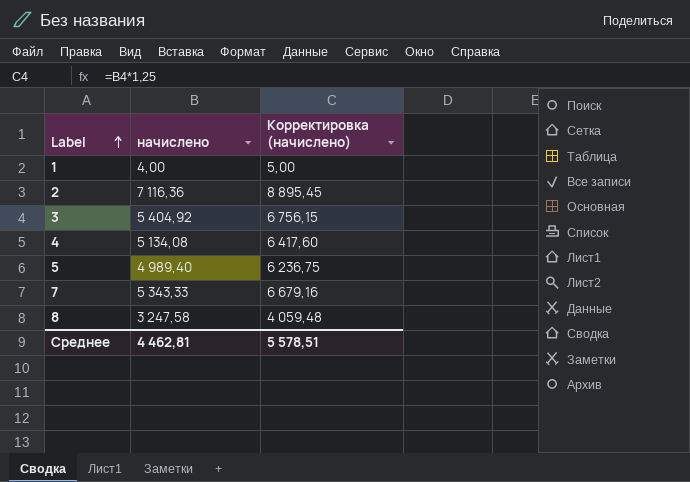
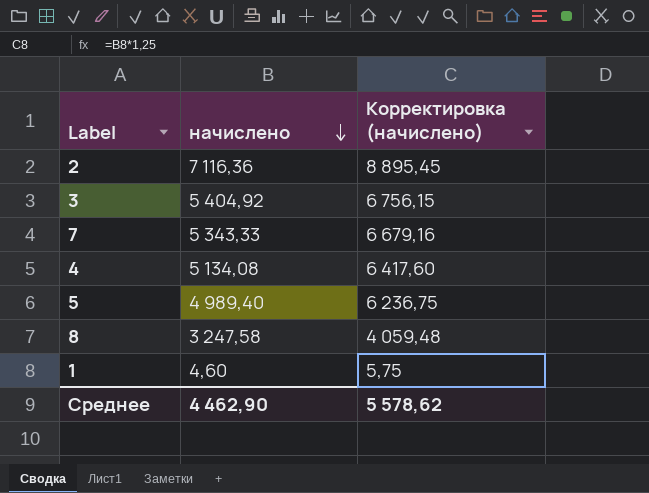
row order: Label ascending -> начислено descending
1 | начислено: 4,00 -> 4,60
1 | Корректировка (начислено): 5,00 -> 5,75
Среднее | начислено: 4 462,81 -> 4 462,90
Среднее | Корректировка (начислено): 5 578,51 -> 5 578,62

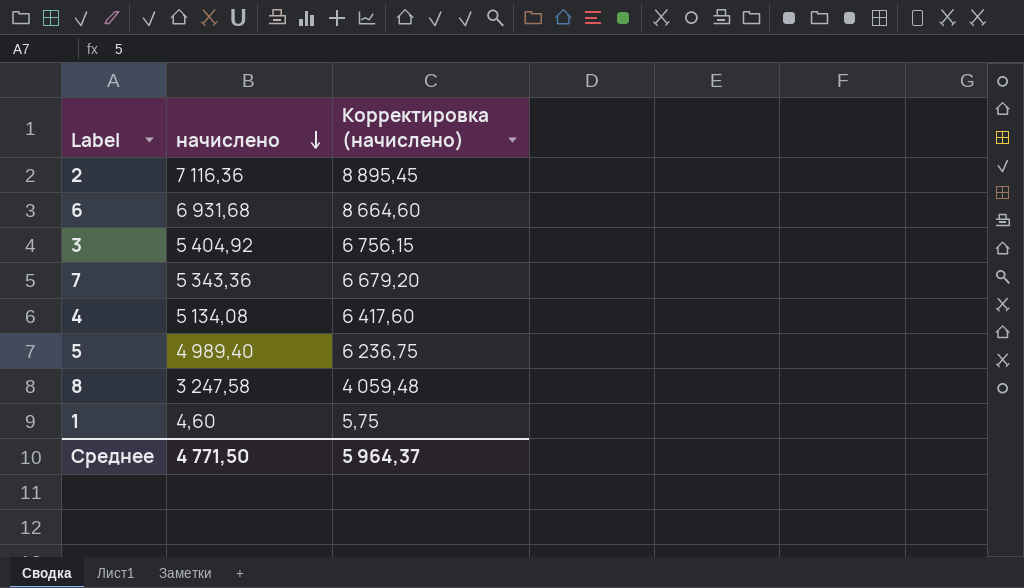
row 6: none -> 6 931,68 | 8 664,60
7 | начислено: 5 343,33 -> 5 343,36
7 | Корректировка (начислено): 6 679,16 -> 6 679,20
Среднее | начислено: 4 462,90 -> 4 771,50
Среднее | Корректировка (начислено): 5 578,62 -> 5 964,37

